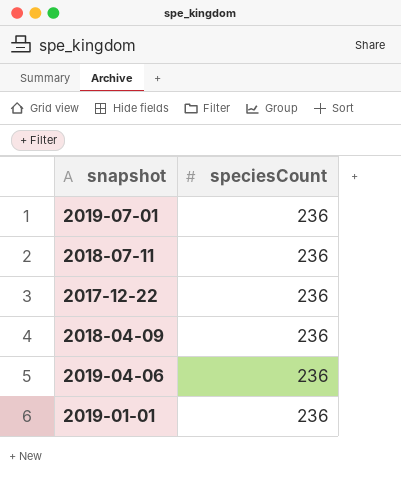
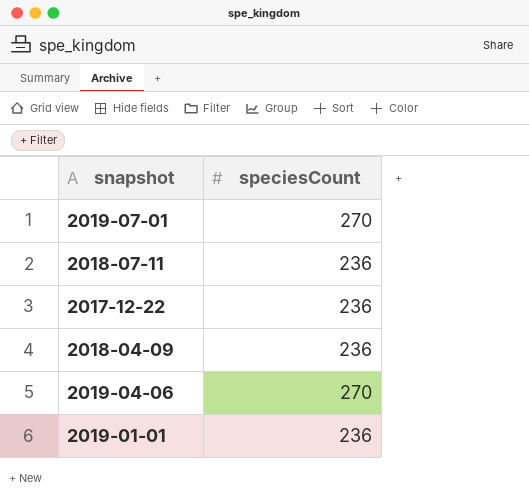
2019-07-01 | speciesCount: 236 -> 270
2019-04-06 | speciesCount: 236 -> 270

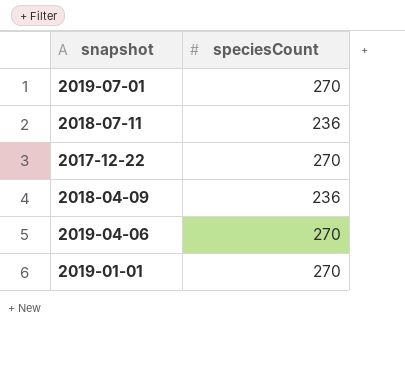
2017-12-22 | speciesCount: 236 -> 270
2019-01-01 | speciesCount: 236 -> 270

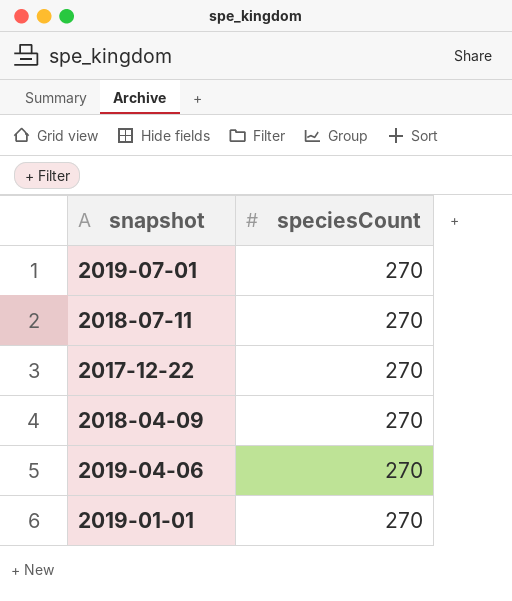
2018-07-11 | speciesCount: 236 -> 270
2018-04-09 | speciesCount: 236 -> 270

